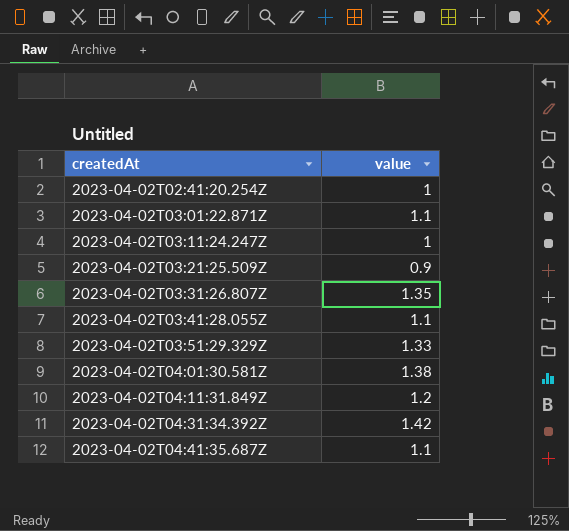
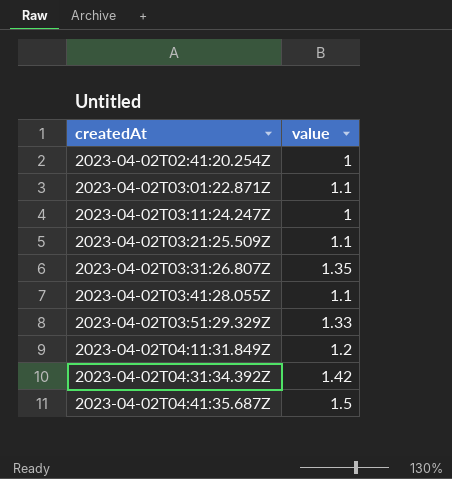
row 2023-04-02T04:01:30.581Z: 1.38 -> none
2023-04-02T03:21:25.509Z | value: 0.9 -> 1.1
2023-04-02T04:41:35.687Z | value: 1.1 -> 1.5

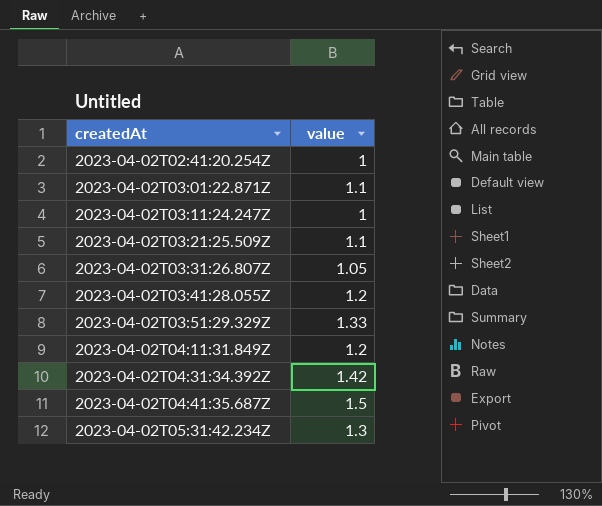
2023-04-02T03:31:26.807Z | value: 1.35 -> 1.05
2023-04-02T03:41:28.055Z | value: 1.1 -> 1.2
row 2023-04-02T05:31:42.234Z: none -> 1.3

